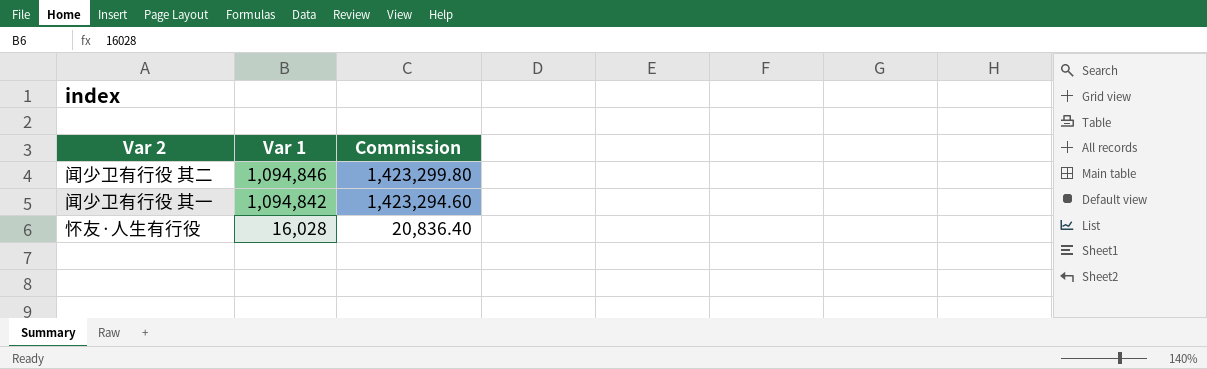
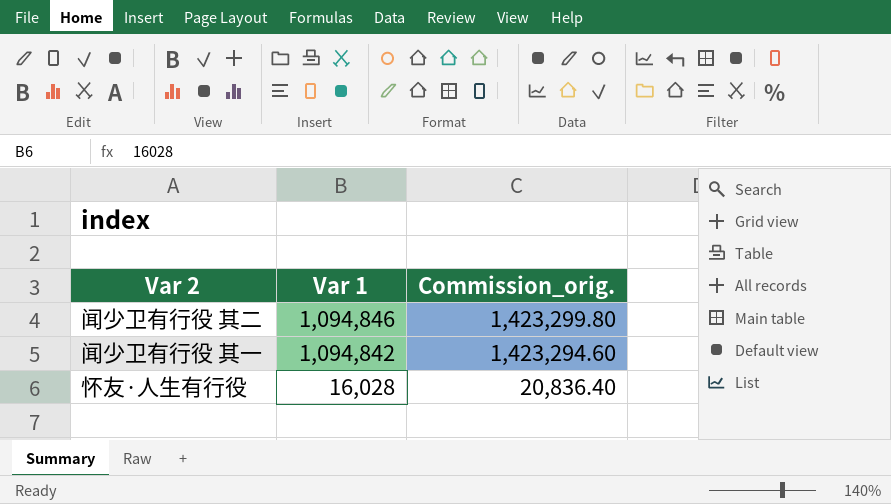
column name: Commission -> Commission_orig.

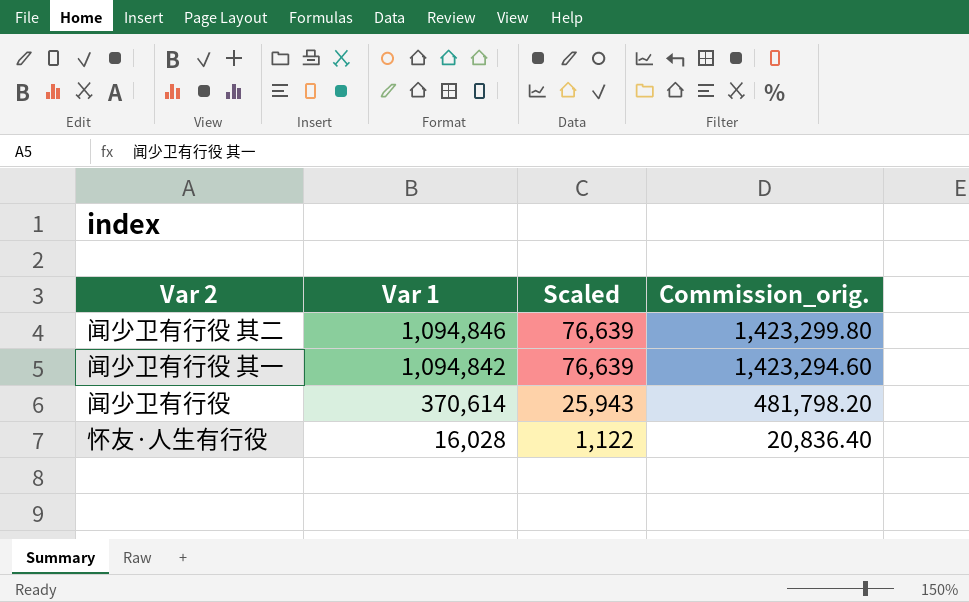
column Scaled | formula: none -> [Var 1] * 0.07
row 闻少卫有行役: none -> 370,614 | 25,943 | 481,798.20

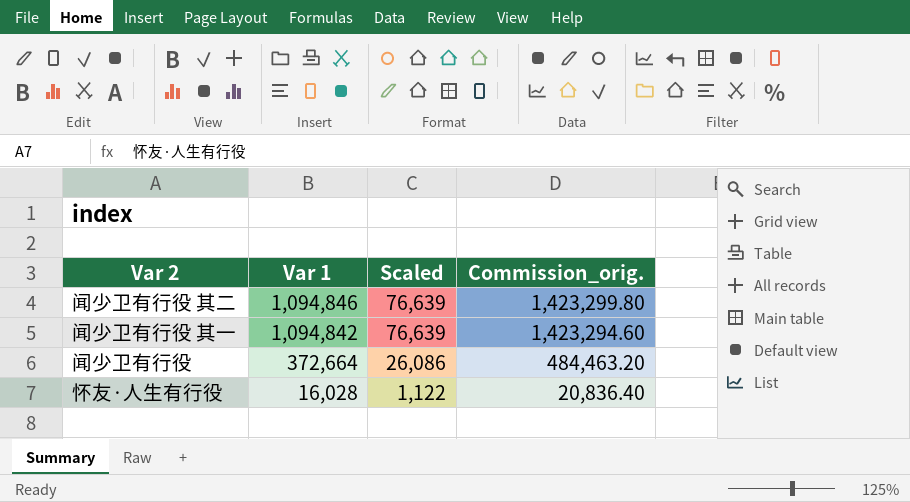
闻少卫有行役 | Var 1: 370,614 -> 372,664
闻少卫有行役 | Scaled: 25,943 -> 26,086
闻少卫有行役 | Commission_orig.: 481,798.20 -> 484,463.20

